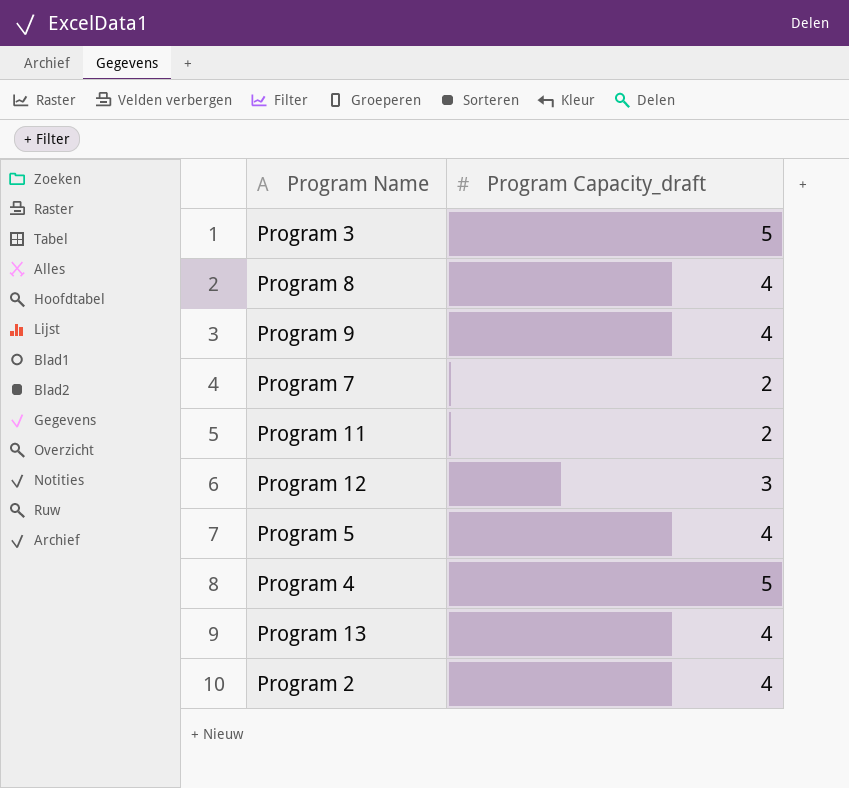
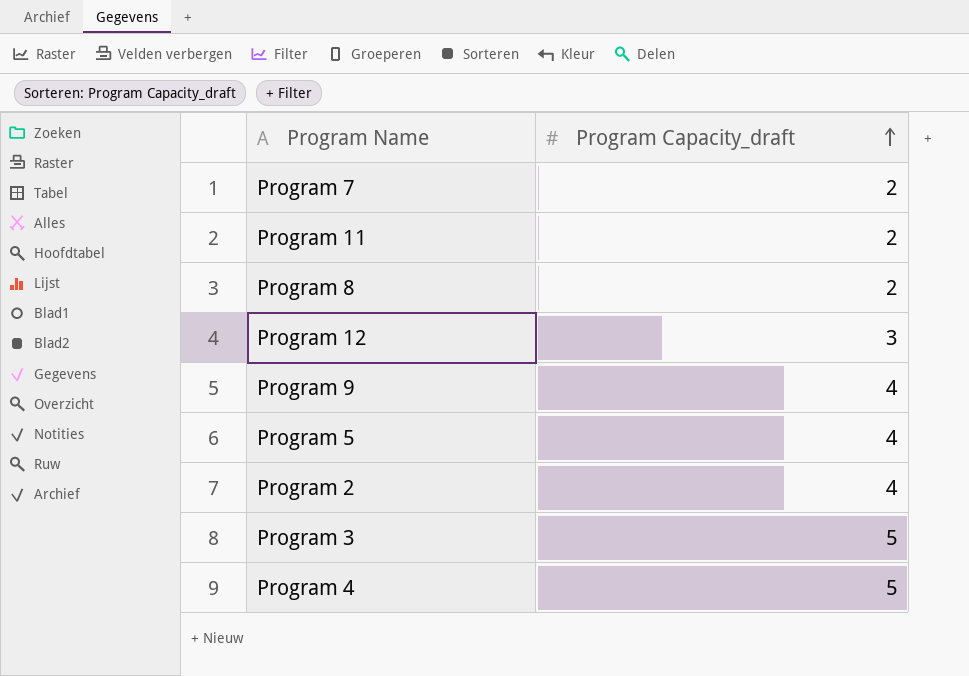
row order: none -> Program Capacity_draft ascending
row Program 13: 4 -> none
Program 8 | Program Capacity_draft: 4 -> 2

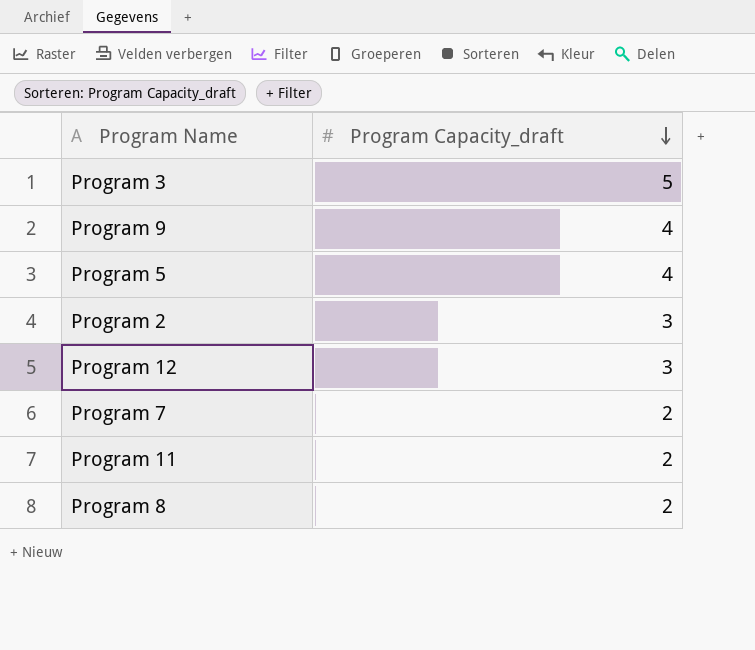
row order: Program Capacity_draft ascending -> Program Capacity_draft descending
row Program 4: 5 -> none
Program 2 | Program Capacity_draft: 4 -> 3

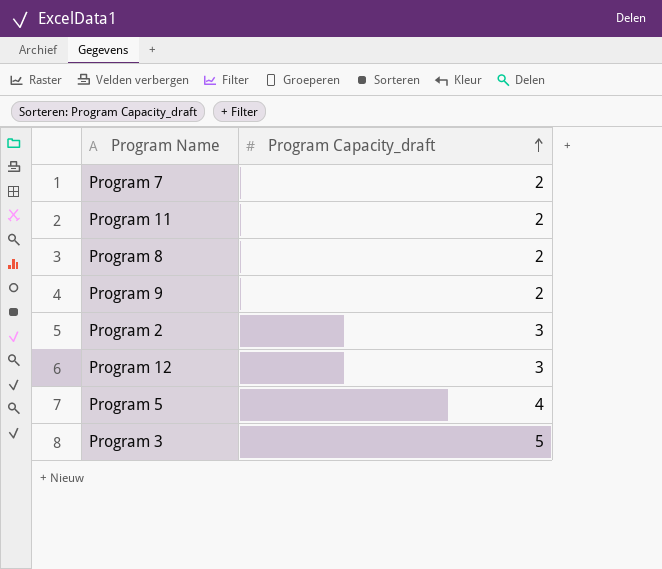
row order: Program Capacity_draft descending -> Program Capacity_draft ascending
Program 9 | Program Capacity_draft: 4 -> 2

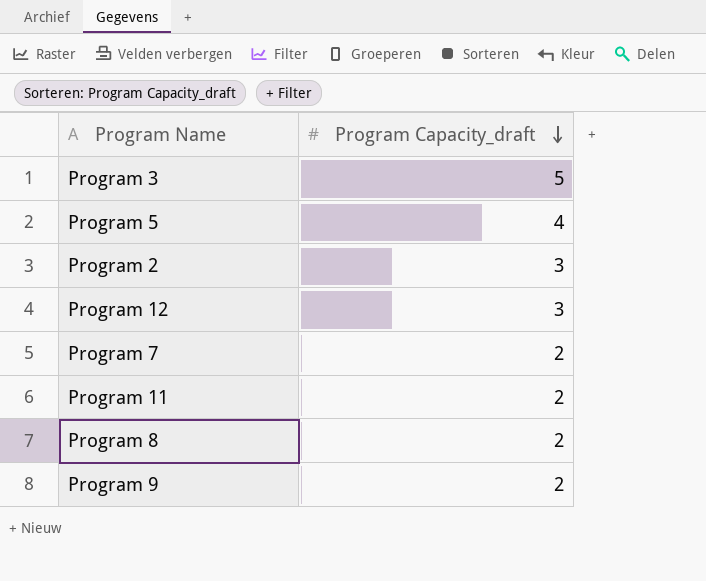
row order: Program Capacity_draft ascending -> Program Capacity_draft descending

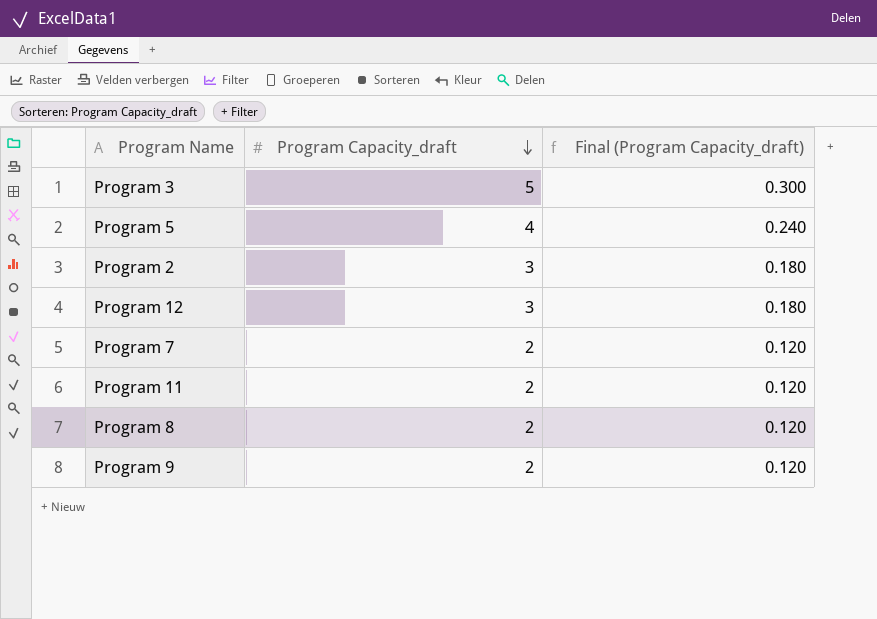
column Final (Program Capacity_draft) | formula: none -> [Program Capacity_draft] * 0.06

